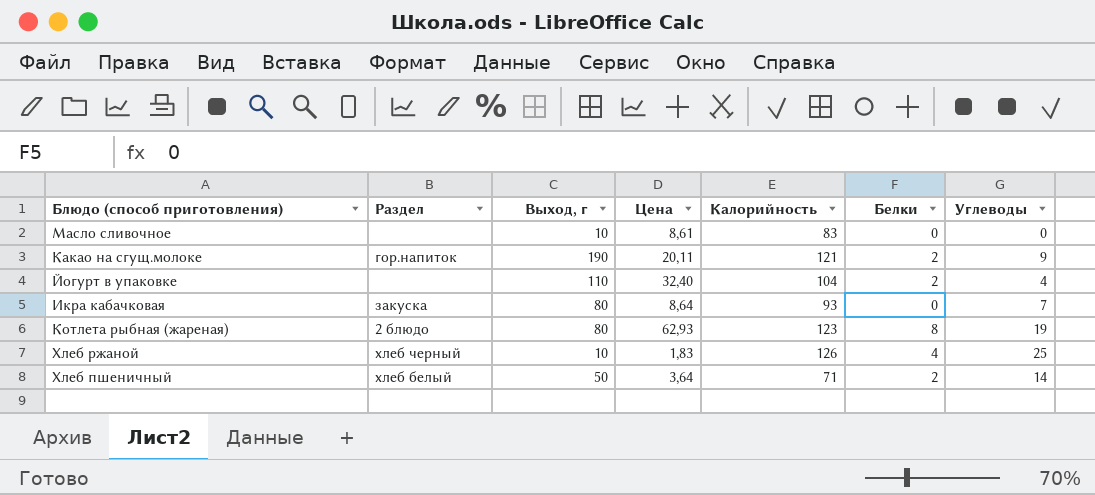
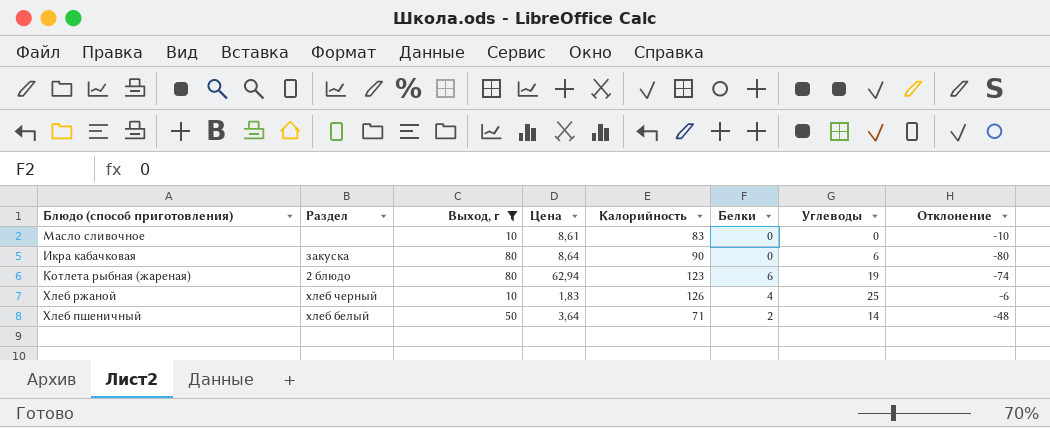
filter: none -> Выход, г <= 80
column Отклонение | formula: none -> [Белки] - [Выход, г]
Икра кабачковая | Калорийность: 93 -> 90
Икра кабачковая | Углеводы: 7 -> 6
Котлета рыбная (жареная) | Цена: 62,93 -> 62,94
Котлета рыбная (жареная) | Белки: 8 -> 6

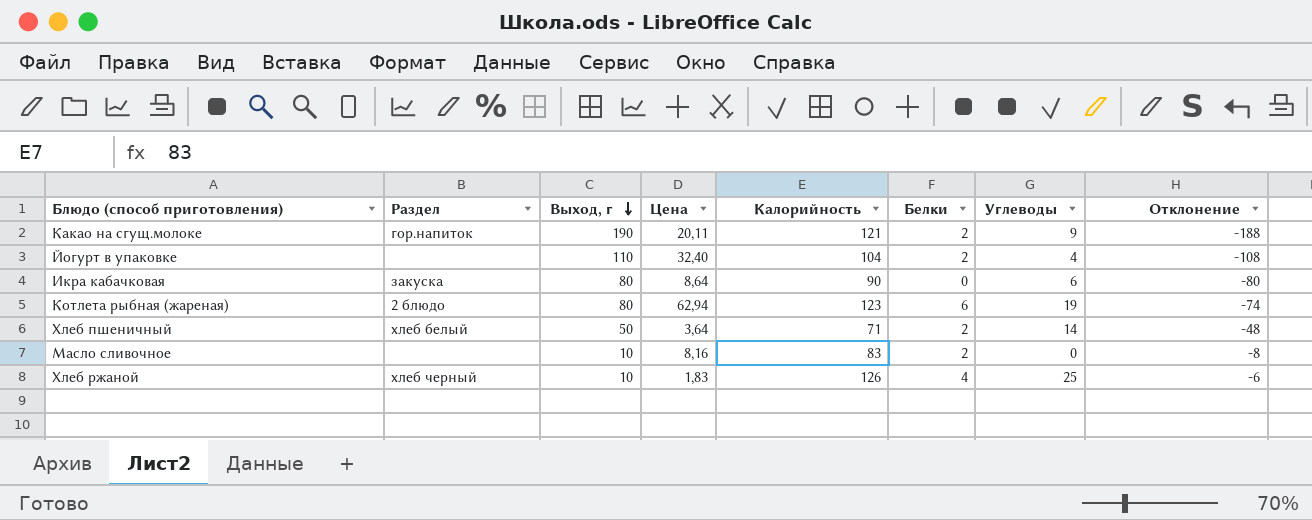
filter: Выход, г <= 80 -> none
row order: none -> Выход, г descending
Масло сливочное | Цена: 8,61 -> 8,16
Масло сливочное | Белки: 0 -> 2
Масло сливочное | Отклонение: -10 -> -8

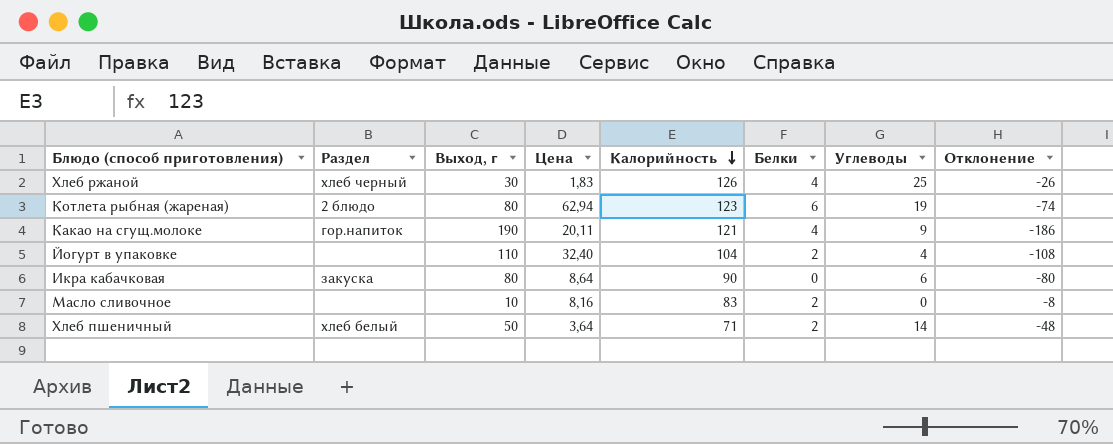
row order: Выход, г descending -> Калорийность descending
Хлеб ржаной | Выход, г: 10 -> 30
Хлеб ржаной | Отклонение: -6 -> -26
Какао на сгущ.молоке | Белки: 2 -> 4
Какао на сгущ.молоке | Отклонение: -188 -> -186

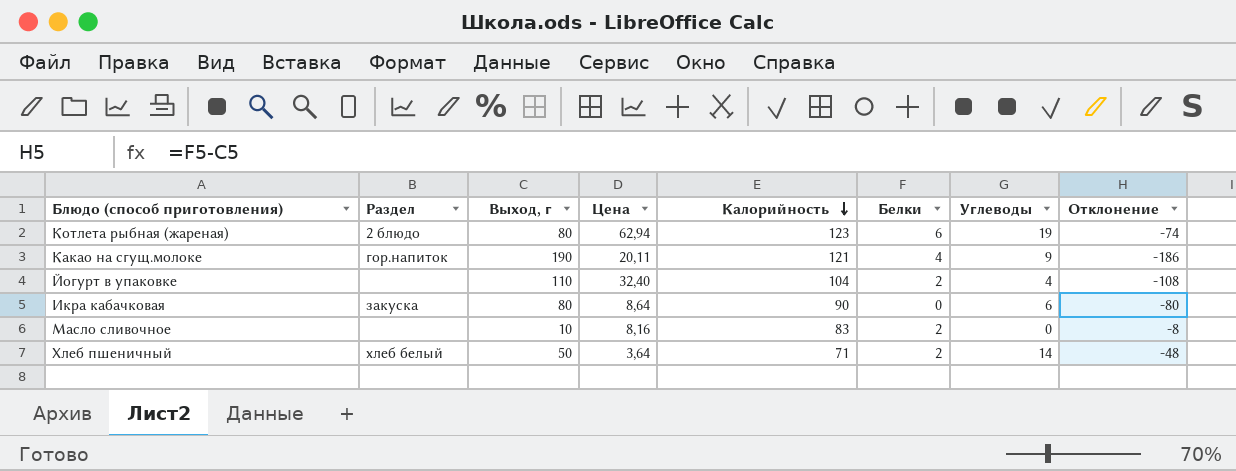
row Хлеб ржаной: хлеб черный | 30 | 1,83 | 126 | 4 | 25 | -26 -> none

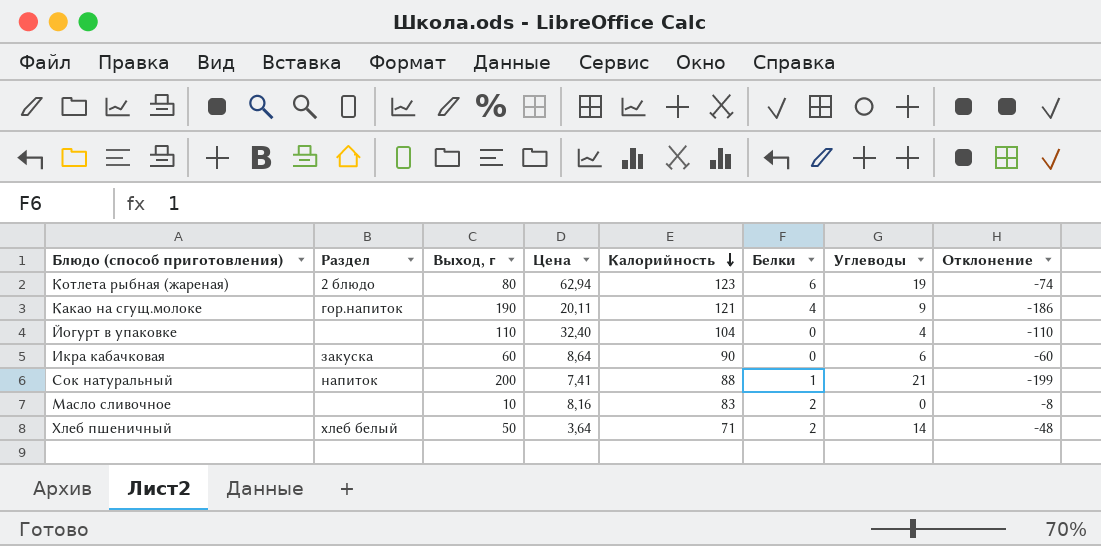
Йогурт в упаковке | Белки: 2 -> 0
Йогурт в упаковке | Отклонение: -108 -> -110
Икра кабачковая | Выход, г: 80 -> 60
Икра кабачковая | Отклонение: -80 -> -60
row Сок натуральный: none -> напиток | 200 | 7,41 | 88 | 1 | 21 | -199

